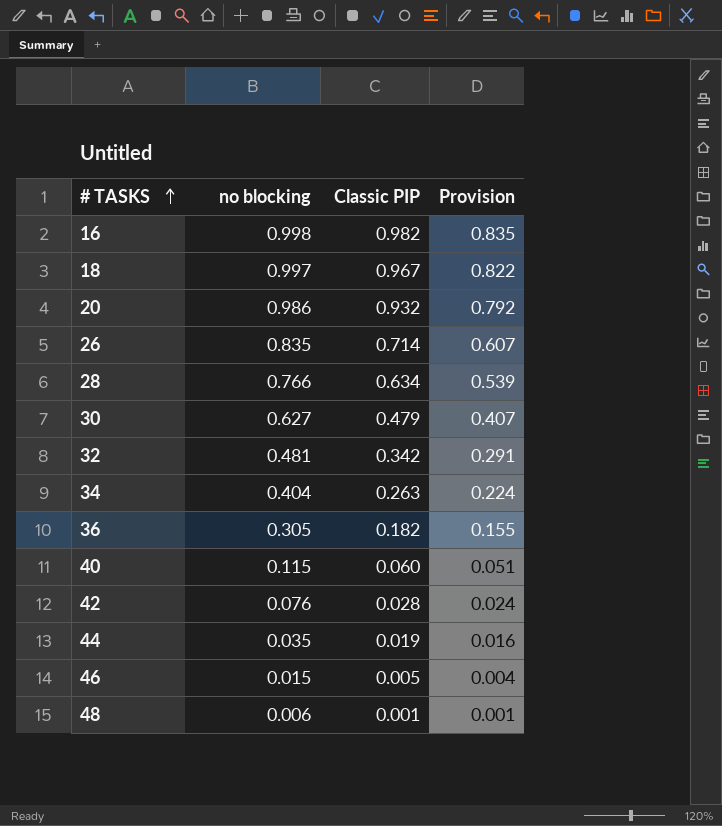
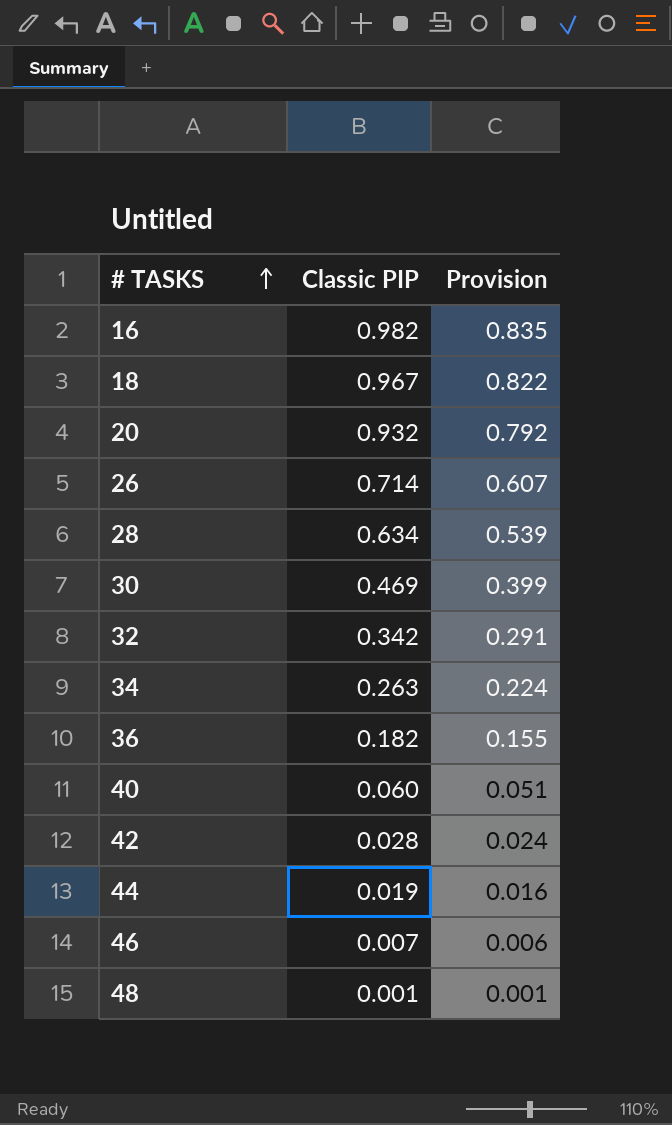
column no blocking | position: 2 -> none
30 | Classic PIP: 0.479 -> 0.469
30 | Provision: 0.407 -> 0.399
46 | Classic PIP: 0.005 -> 0.007
46 | Provision: 0.004 -> 0.006

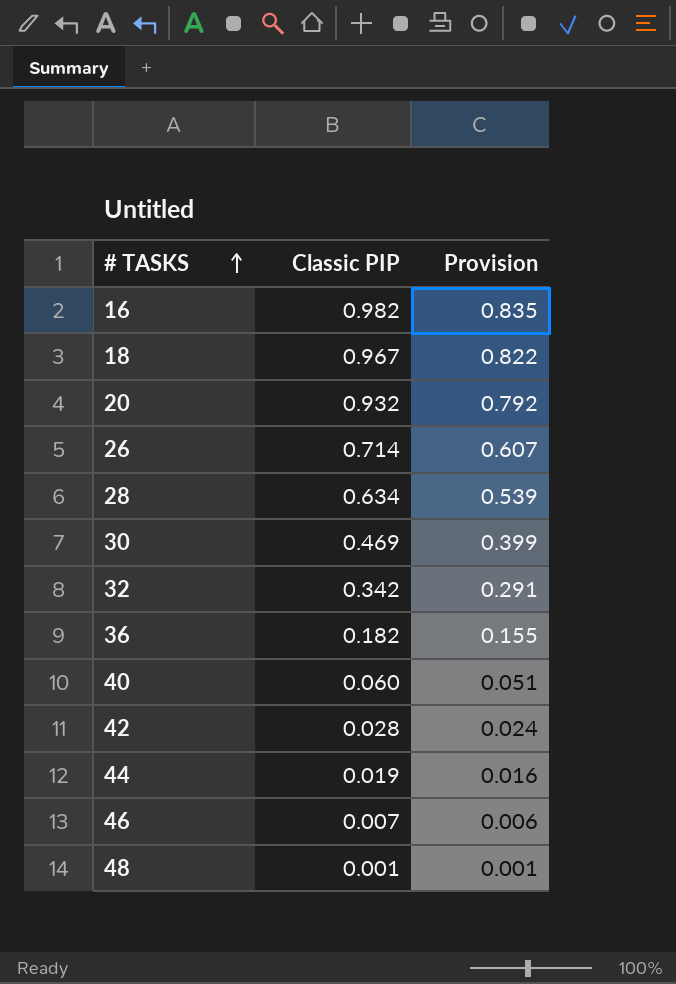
row 34: 0.263 | 0.224 -> none

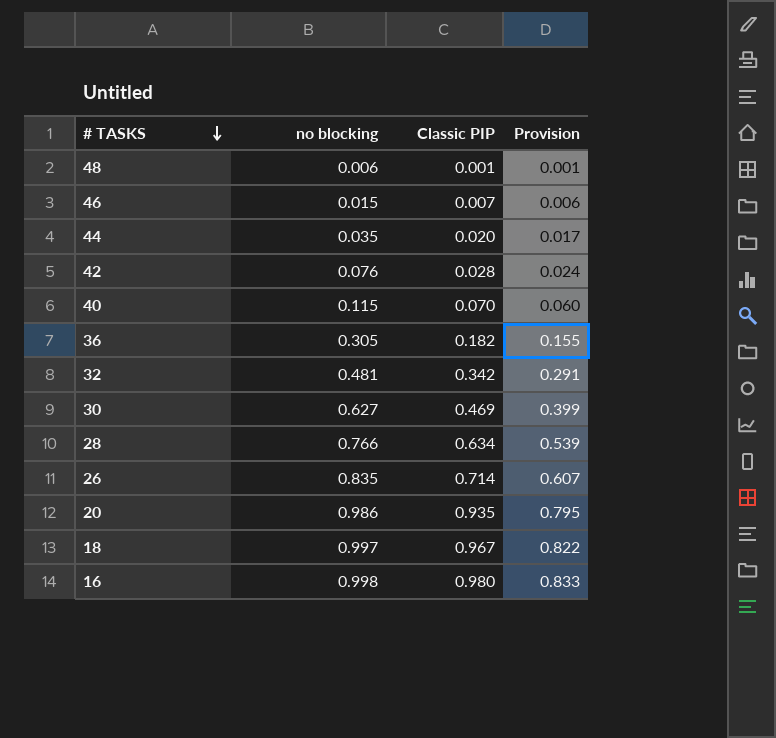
row order: # TASKS ascending -> # TASKS descending
column no blocking | position: none -> 2
44 | Classic PIP: 0.019 -> 0.020
44 | Provision: 0.016 -> 0.017
40 | Classic PIP: 0.060 -> 0.070
40 | Provision: 0.051 -> 0.060
20 | Classic PIP: 0.932 -> 0.935
20 | Provision: 0.792 -> 0.795
16 | Classic PIP: 0.982 -> 0.980
16 | Provision: 0.835 -> 0.833

